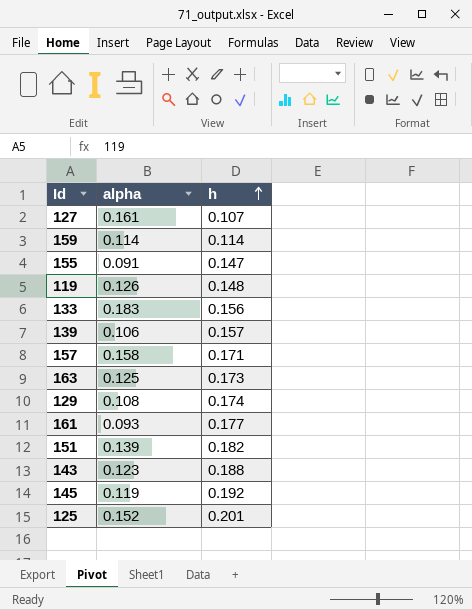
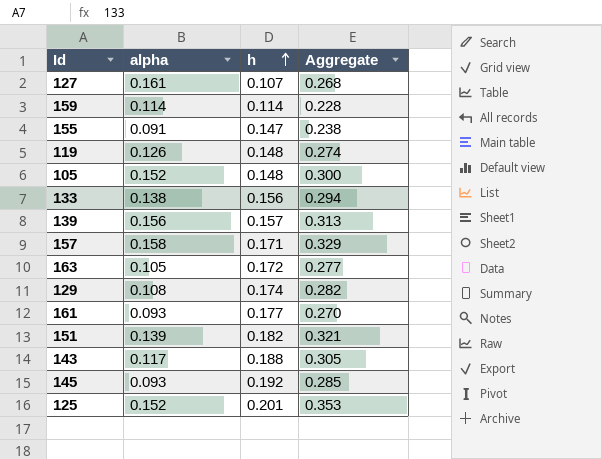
column Aggregate | formula: none -> [alpha] + [h]
row 105: none -> 0.152 | 0.148 | 0.300
133 | alpha: 0.183 -> 0.138
139 | alpha: 0.106 -> 0.156
163 | alpha: 0.125 -> 0.105
163 | h: 0.173 -> 0.172
143 | alpha: 0.123 -> 0.117
145 | alpha: 0.119 -> 0.093

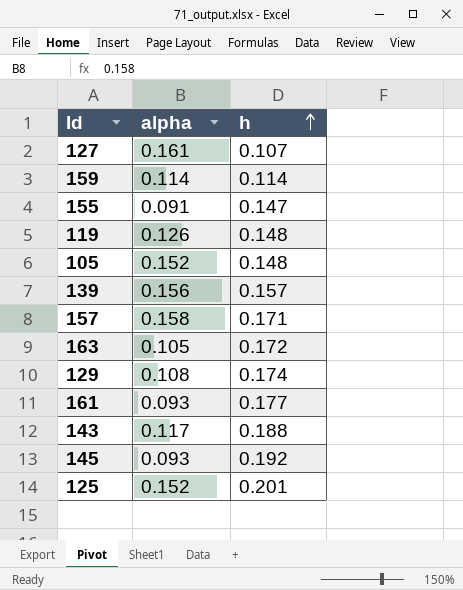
column Aggregate | formula: [alpha] + [h] -> none
row 133: 0.138 | 0.156 | 0.294 -> none
row 151: 0.139 | 0.182 | 0.321 -> none

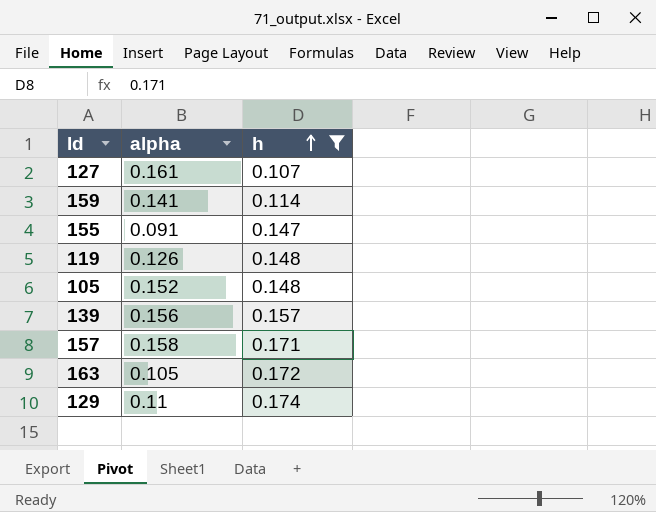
filter: none -> h <= 0.174
159 | alpha: 0.114 -> 0.141
129 | alpha: 0.108 -> 0.11

